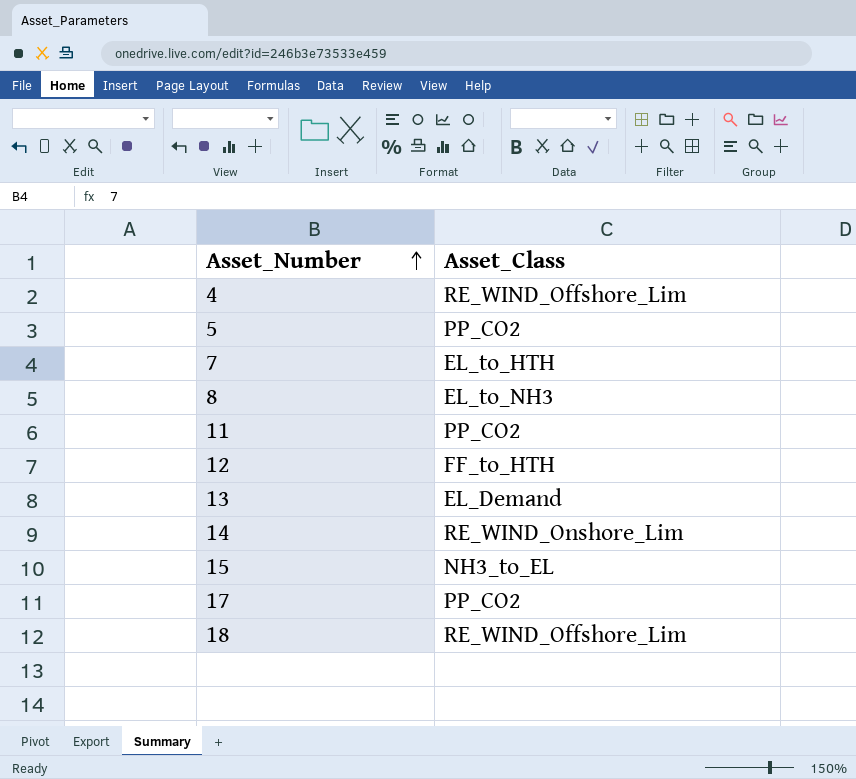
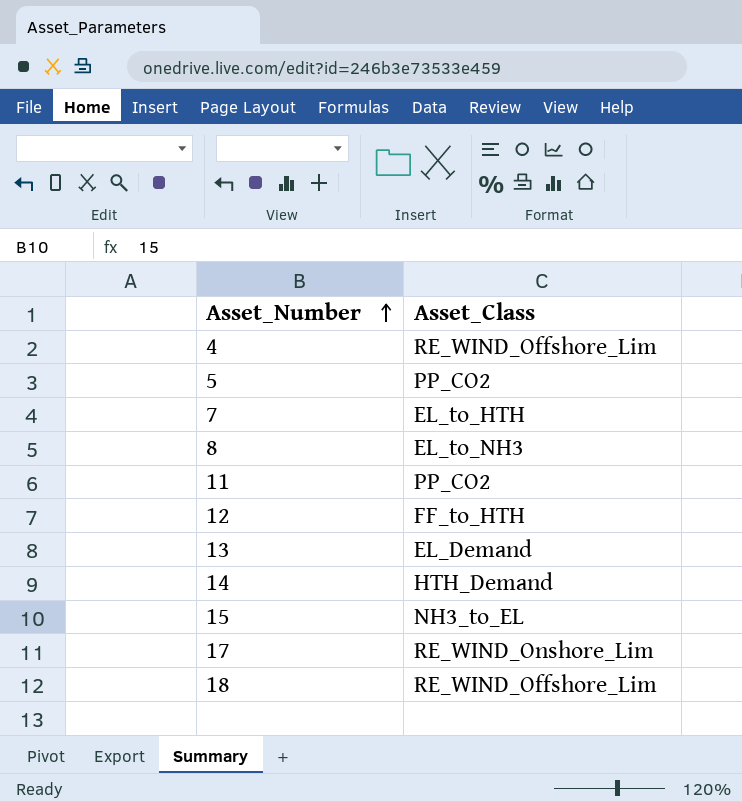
14 | Asset_Class: RE_WIND_Onshore_Lim -> HTH_Demand
17 | Asset_Class: PP_CO2 -> RE_WIND_Onshore_Lim

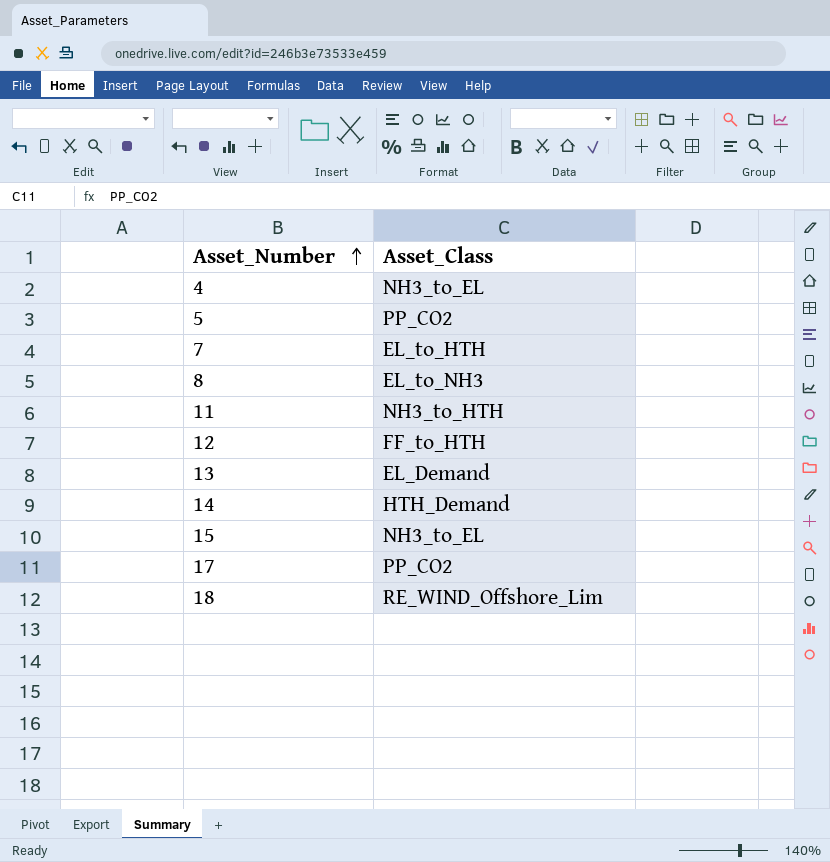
4 | Asset_Class: RE_WIND_Offshore_Lim -> NH3_to_EL
11 | Asset_Class: PP_CO2 -> NH3_to_HTH
17 | Asset_Class: RE_WIND_Onshore_Lim -> PP_CO2

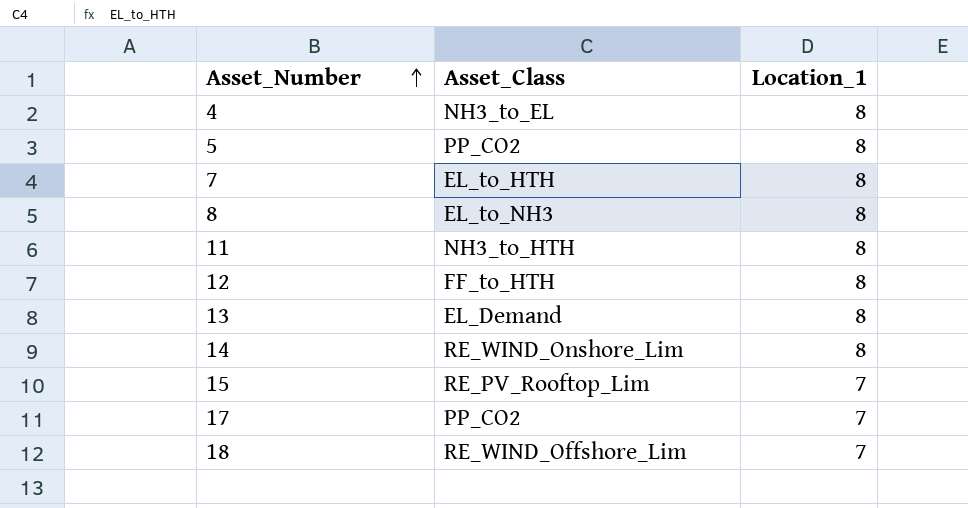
column Location_1 | position: none -> 3
14 | Asset_Class: HTH_Demand -> RE_WIND_Onshore_Lim
15 | Asset_Class: NH3_to_EL -> RE_PV_Rooftop_Lim

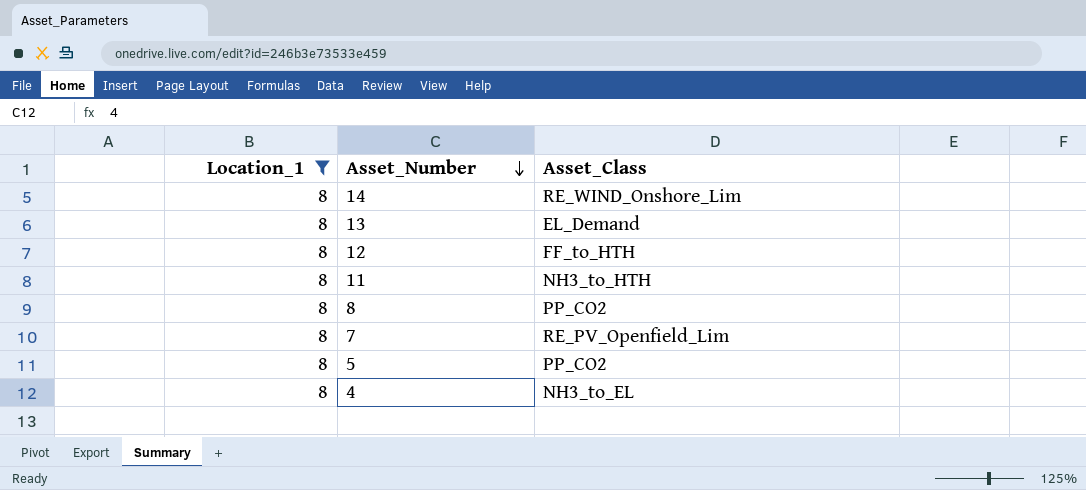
filter: none -> Location_1 = 8
row order: Asset_Number ascending -> Asset_Number descending
column Location_1 | position: 3 -> 1
8 | Asset_Class: EL_to_NH3 -> PP_CO2
7 | Asset_Class: EL_to_HTH -> RE_PV_Openfield_Lim

